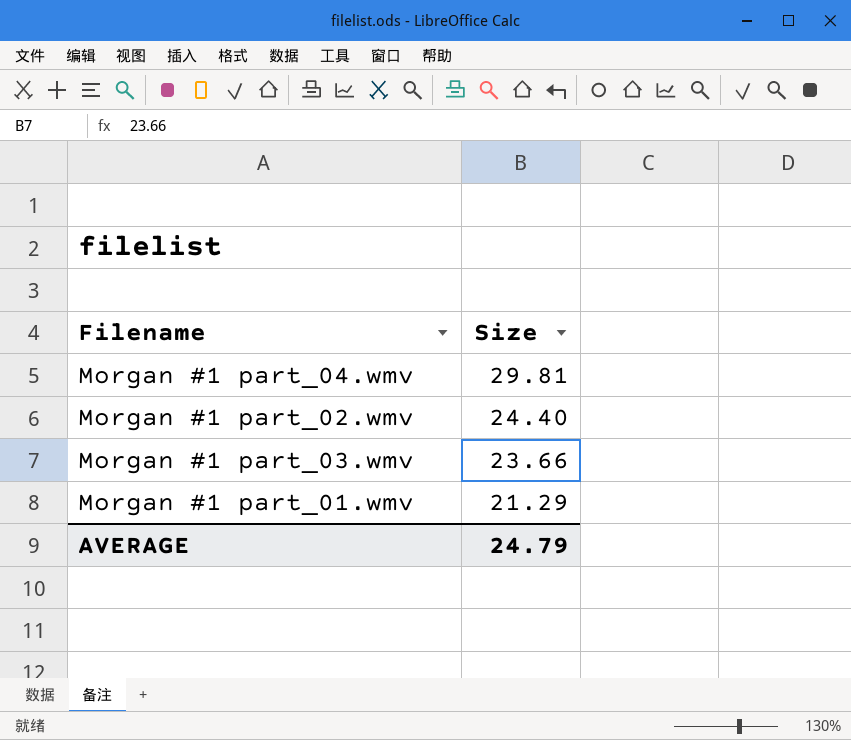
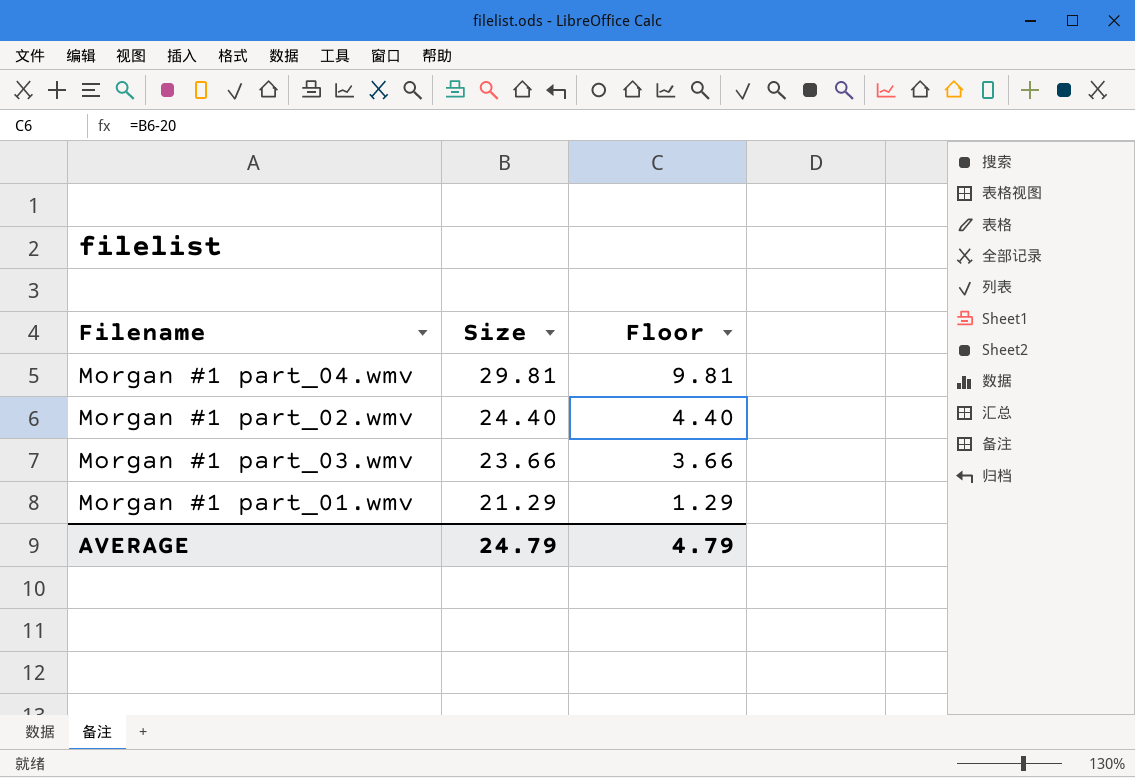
column Floor | formula: none -> [Size] - 20

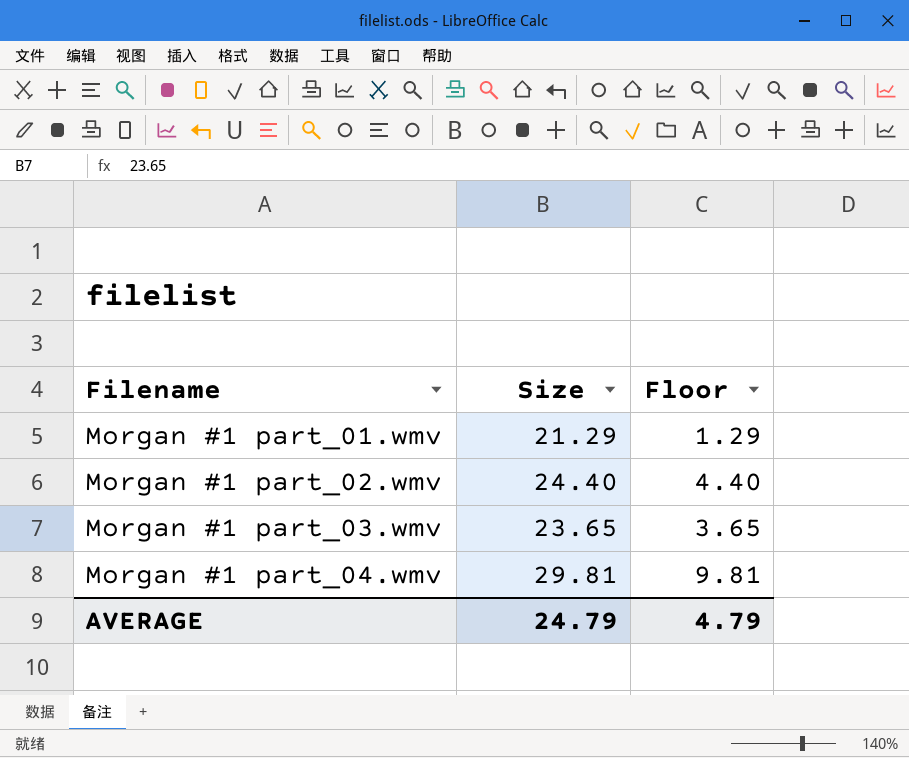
row order: Size descending -> Filename ascending
Morgan #1 part_03.wmv | Size: 23.66 -> 23.65
Morgan #1 part_03.wmv | Floor: 3.66 -> 3.65

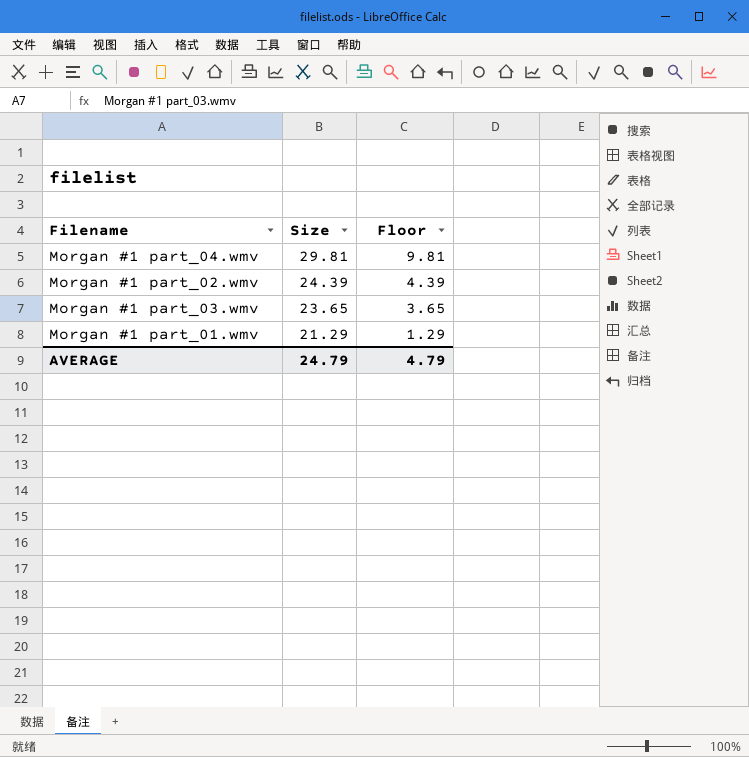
row order: Filename ascending -> Size descending
Morgan #1 part_02.wmv | Size: 24.40 -> 24.39
Morgan #1 part_02.wmv | Floor: 4.40 -> 4.39

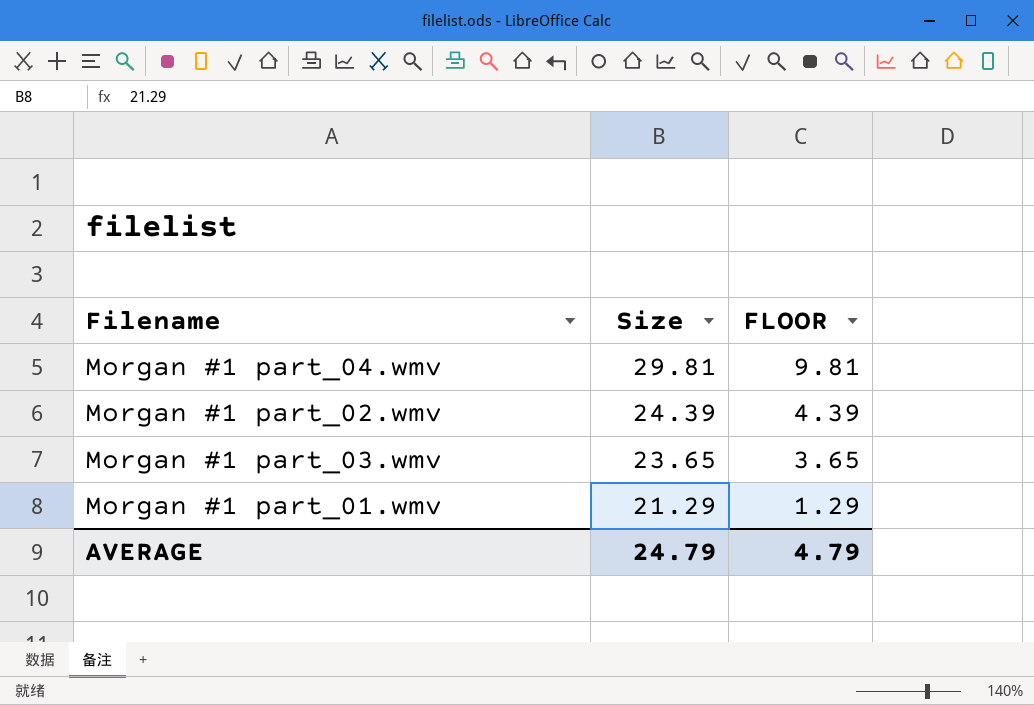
column name: Floor -> FLOOR

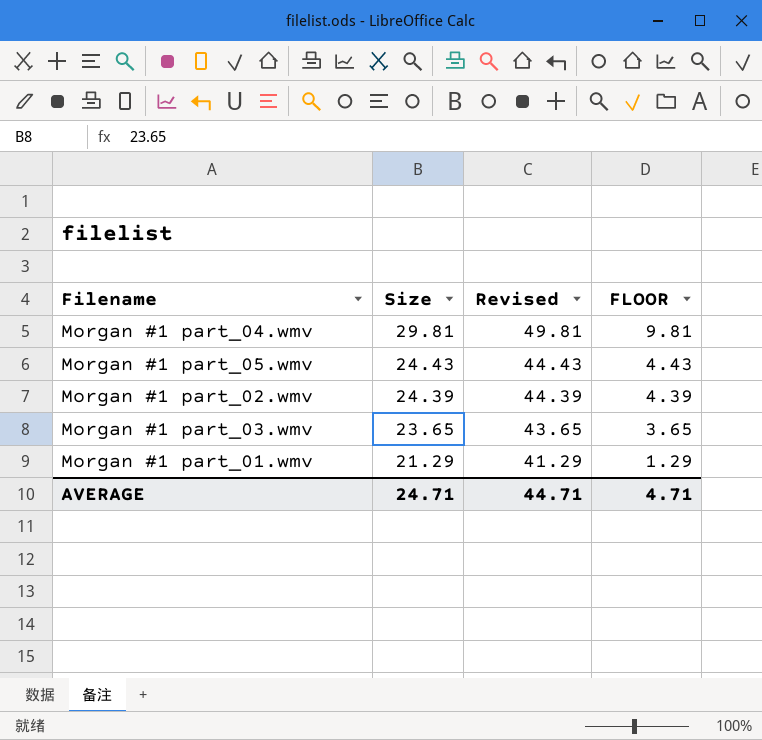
column Revised | formula: none -> [Size] + 20
row Morgan #1 part_05.wmv: none -> 24.43 | 44.43 | 4.43
AVERAGE | Size: 24.79 -> 24.71
AVERAGE | FLOOR: 4.79 -> 4.71

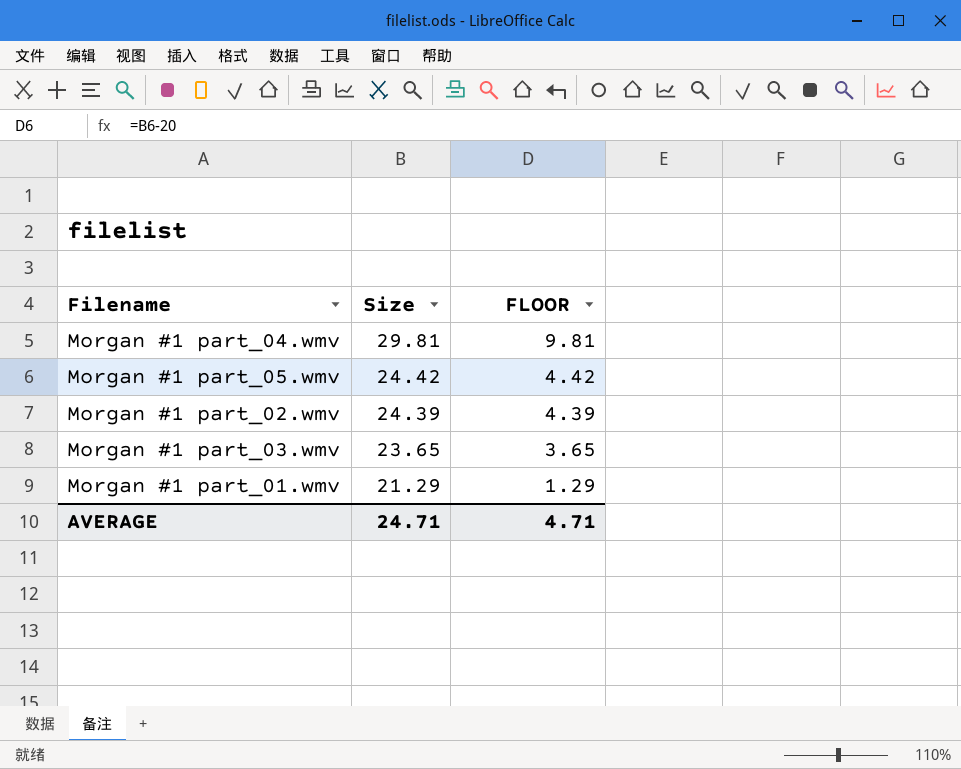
column Revised | formula: [Size] + 20 -> none
Morgan #1 part_05.wmv | Size: 24.43 -> 24.42
Morgan #1 part_05.wmv | FLOOR: 4.43 -> 4.42

